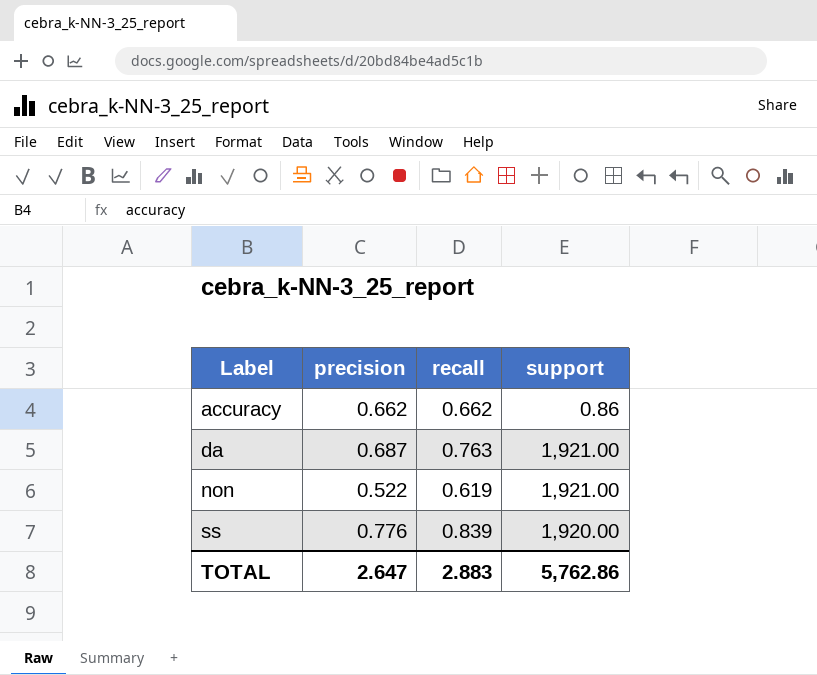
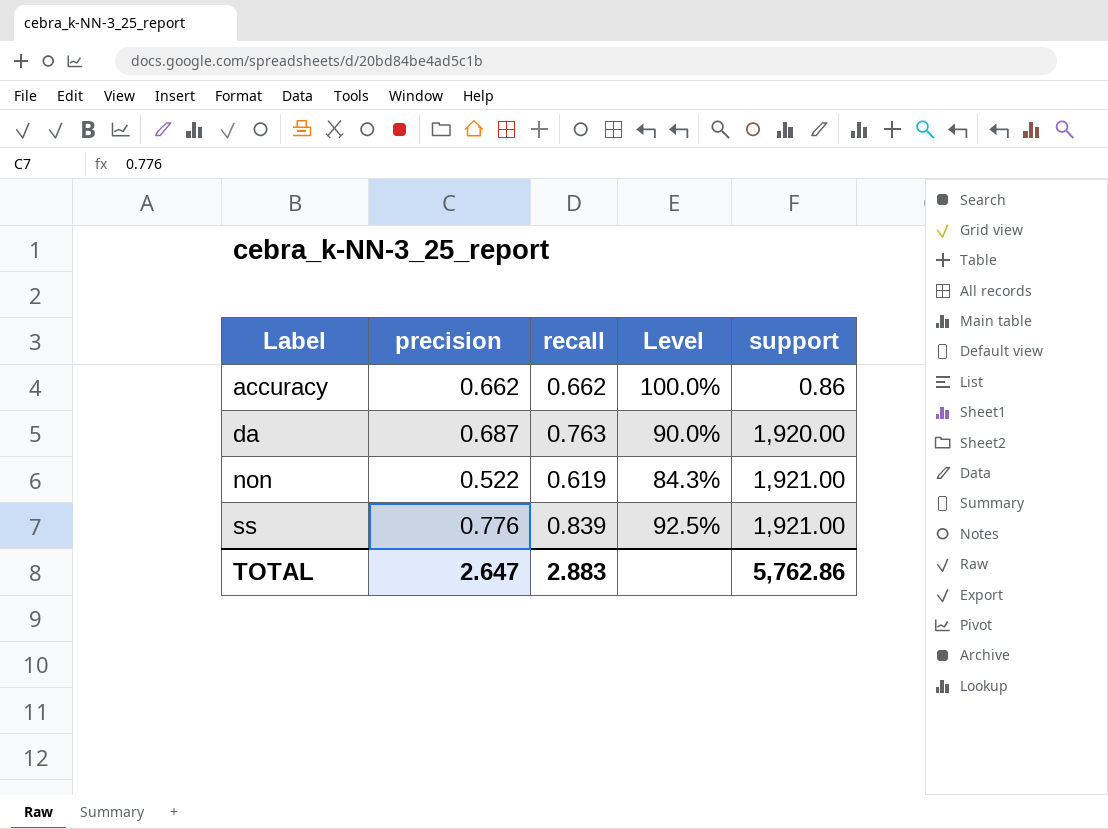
column Level | formula: none -> [precision] / [recall]
da | support: 1,921.00 -> 1,920.00
ss | support: 1,920.00 -> 1,921.00

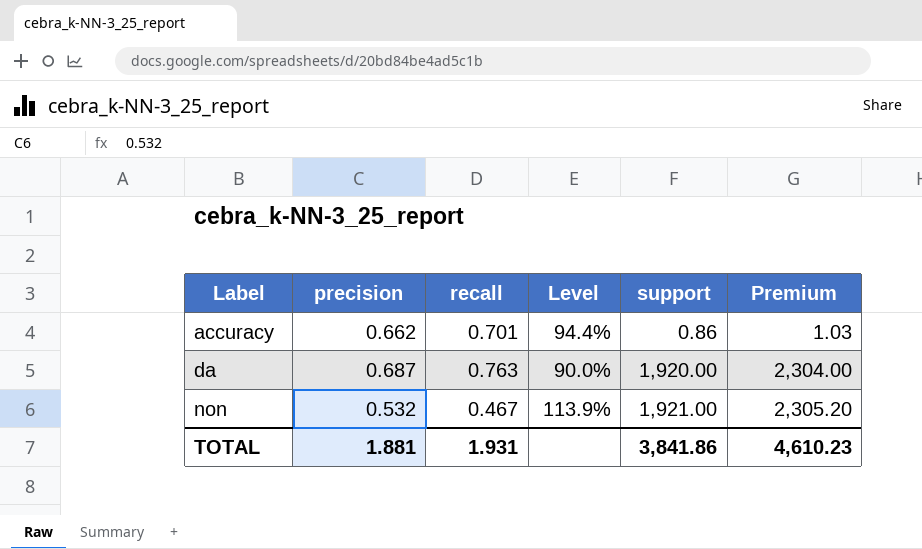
column Premium | formula: none -> [support] * 1.2
row ss: 0.776 | 0.839 | 92.5% | 1,921.00 -> none
accuracy | recall: 0.662 -> 0.701
accuracy | Level: 100.0% -> 94.4%
non | precision: 0.522 -> 0.532
non | recall: 0.619 -> 0.467
non | Level: 84.3% -> 113.9%
TOTAL | precision: 2.647 -> 1.881
TOTAL | recall: 2.883 -> 1.931
TOTAL | support: 5,762.86 -> 3,841.86

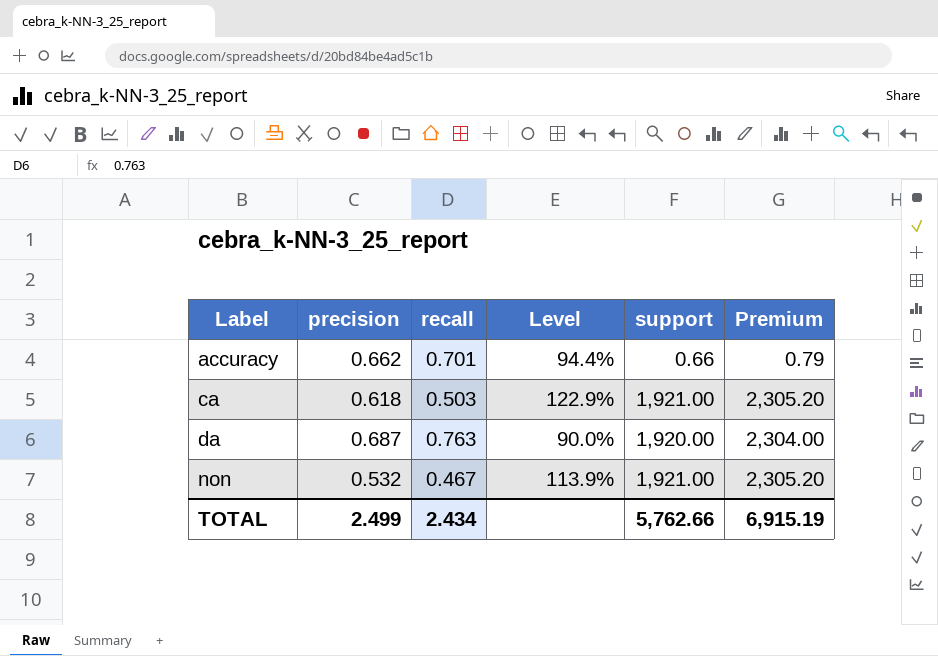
accuracy | support: 0.86 -> 0.66
accuracy | Premium: 1.03 -> 0.79
row ca: none -> 0.618 | 0.503 | 122.9% | 1,921.00 | 2,305.20
TOTAL | precision: 1.881 -> 2.499
TOTAL | recall: 1.931 -> 2.434
TOTAL | support: 3,841.86 -> 5,762.66
TOTAL | Premium: 4,610.23 -> 6,915.19

